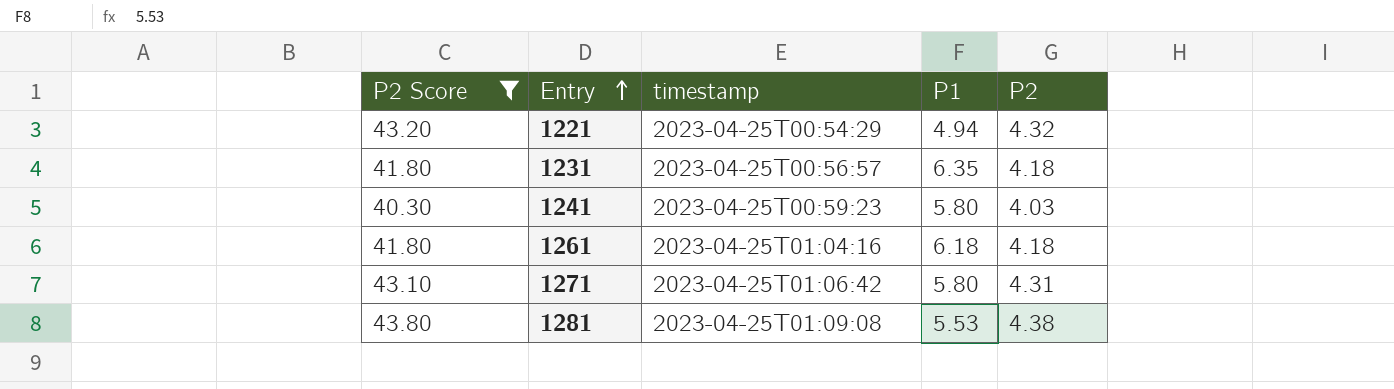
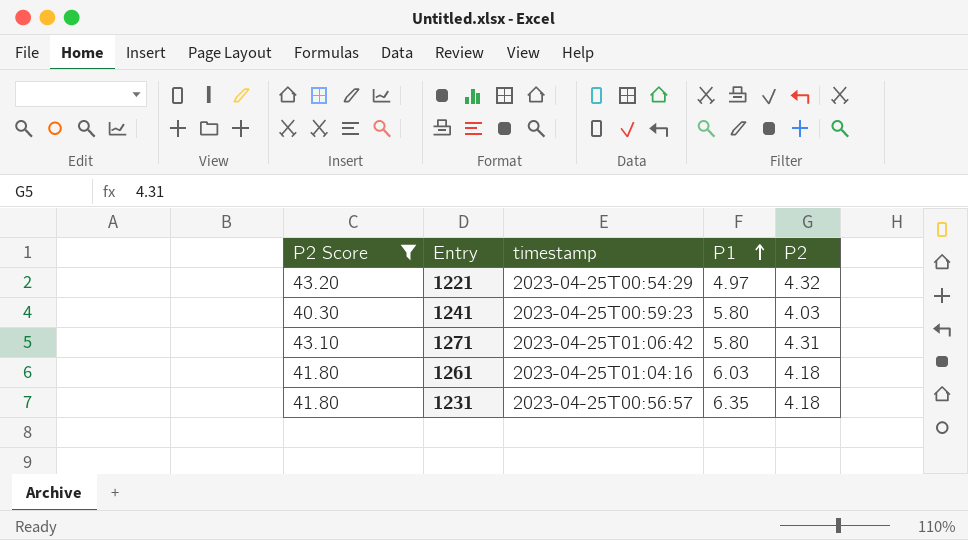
row order: Entry ascending -> P1 ascending
row 1281: 43.80 | 2023-04-25T01:09:08 | 5.53 | 4.38 -> none
1221 | P1: 4.94 -> 4.97
1261 | P1: 6.18 -> 6.03

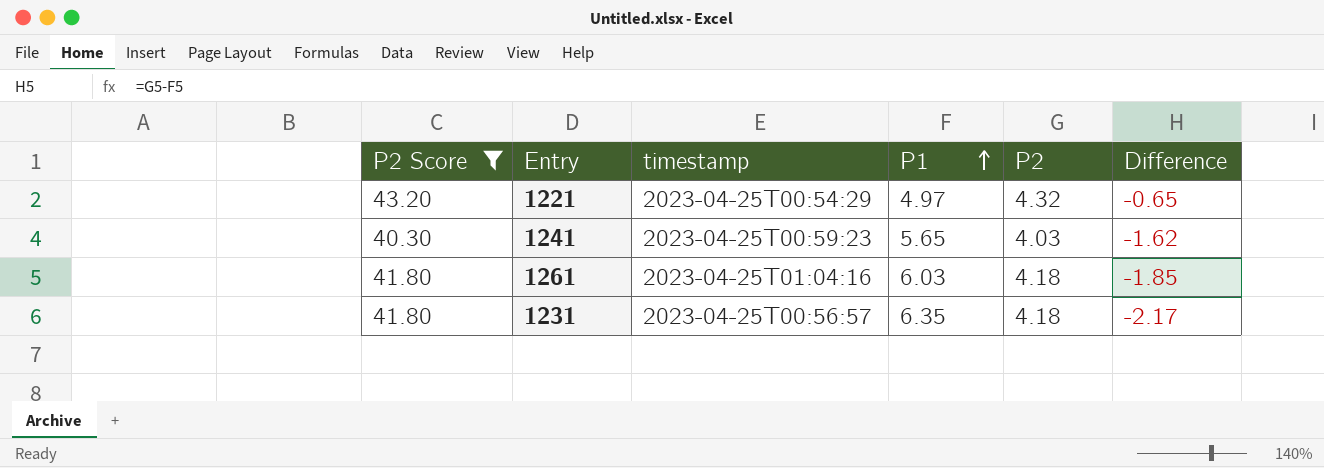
column Difference | formula: none -> [P2] - [P1]
row 1271: 43.10 | 2023-04-25T01:06:42 | 5.80 | 4.31 -> none
1241 | P1: 5.80 -> 5.65

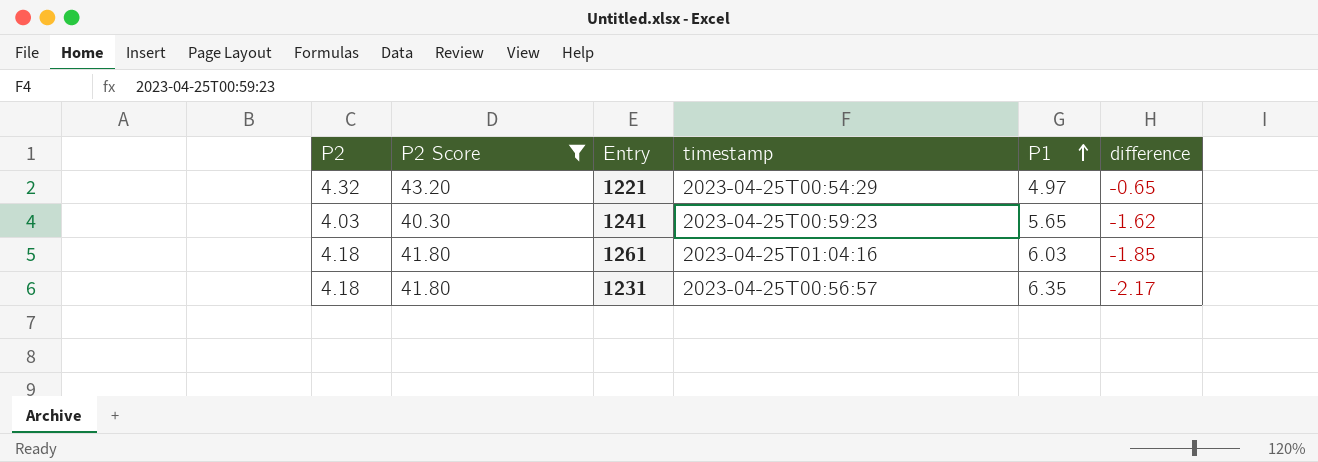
column P2 | position: 5 -> 1
column name: Difference -> difference

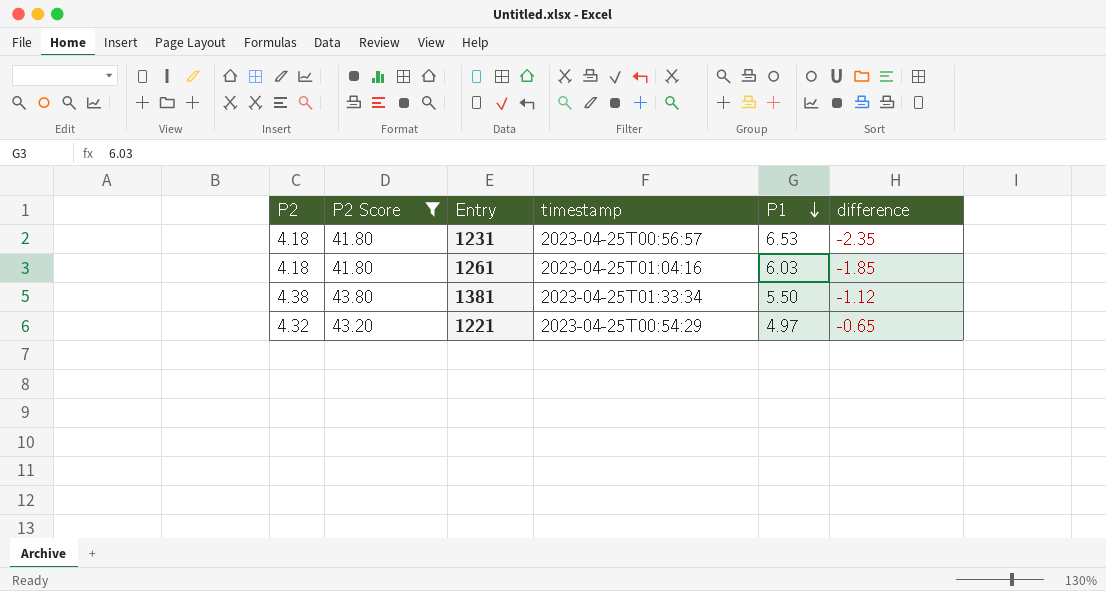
row order: P1 ascending -> P1 descending
row 1241: 4.03 | 40.30 | 2023-04-25T00:59:23 | 5.65 | -1.62 -> none
1231 | P1: 6.35 -> 6.53
1231 | difference: -2.17 -> -2.35
row 1381: none -> 4.38 | 43.80 | 2023-04-25T01:33:34 | 5.50 | -1.12

